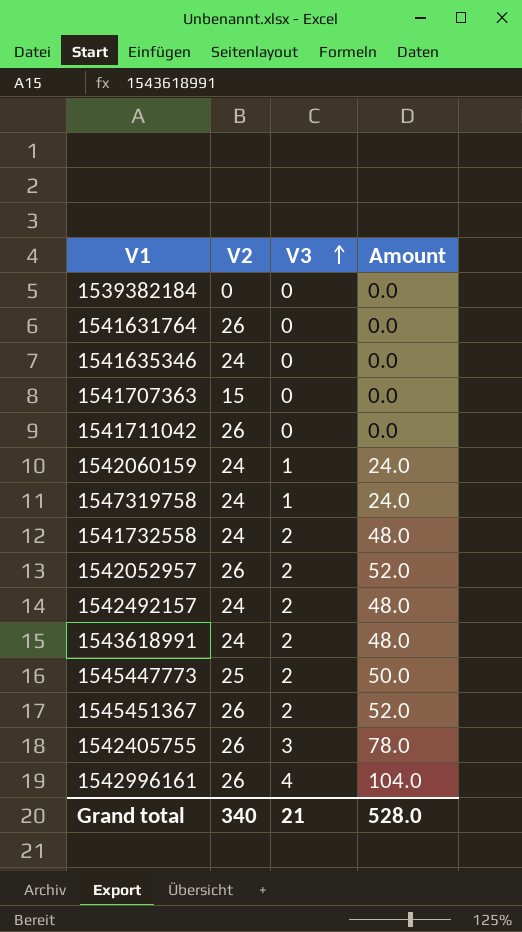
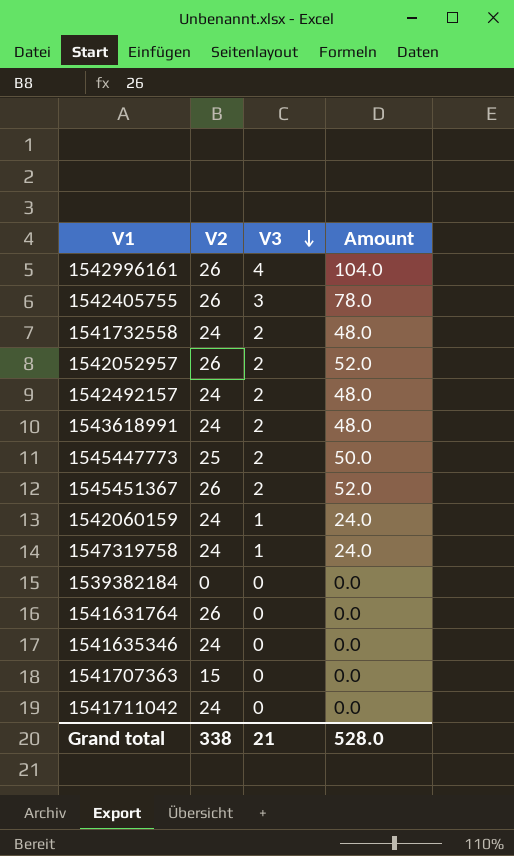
row order: V3 ascending -> V3 descending
1541711042 | V2: 26 -> 24
Grand total | V2: 340 -> 338

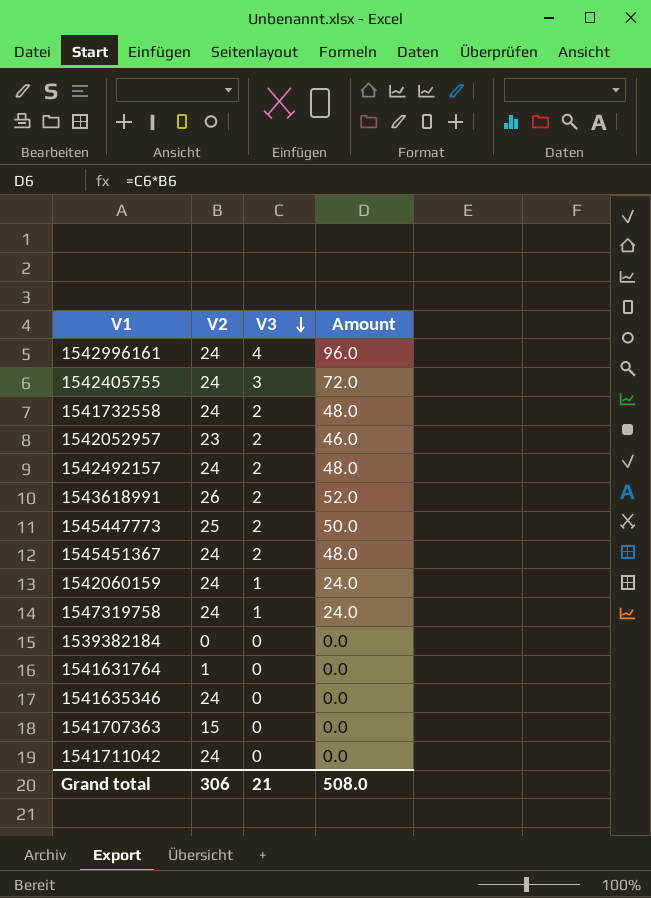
1542996161 | V2: 26 -> 24
1542996161 | Amount: 104.0 -> 96.0
1542405755 | V2: 26 -> 24
1542405755 | Amount: 78.0 -> 72.0
1542052957 | V2: 26 -> 23
1542052957 | Amount: 52.0 -> 46.0
1543618991 | V2: 24 -> 26
1543618991 | Amount: 48.0 -> 52.0
1545451367 | V2: 26 -> 24
1545451367 | Amount: 52.0 -> 48.0
1541631764 | V2: 26 -> 1
Grand total | V2: 338 -> 306
Grand total | Amount: 528.0 -> 508.0

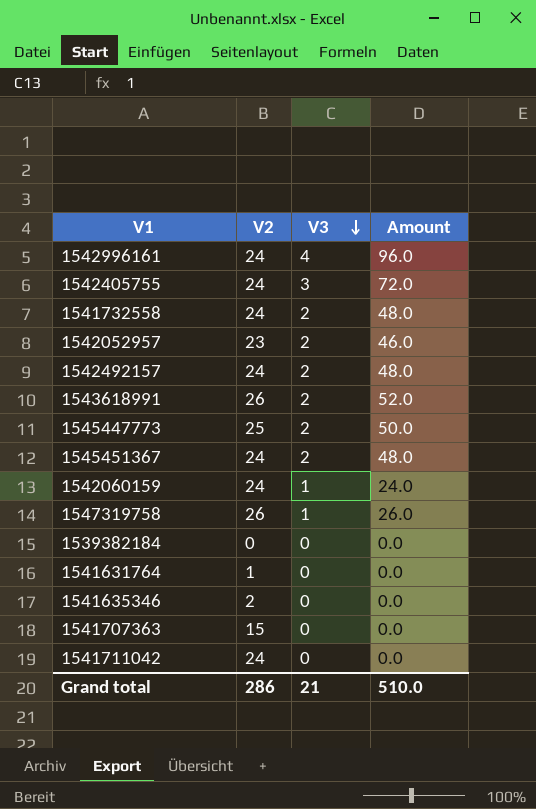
1547319758 | V2: 24 -> 26
1547319758 | Amount: 24.0 -> 26.0
1541635346 | V2: 24 -> 2
Grand total | V2: 306 -> 286
Grand total | Amount: 508.0 -> 510.0

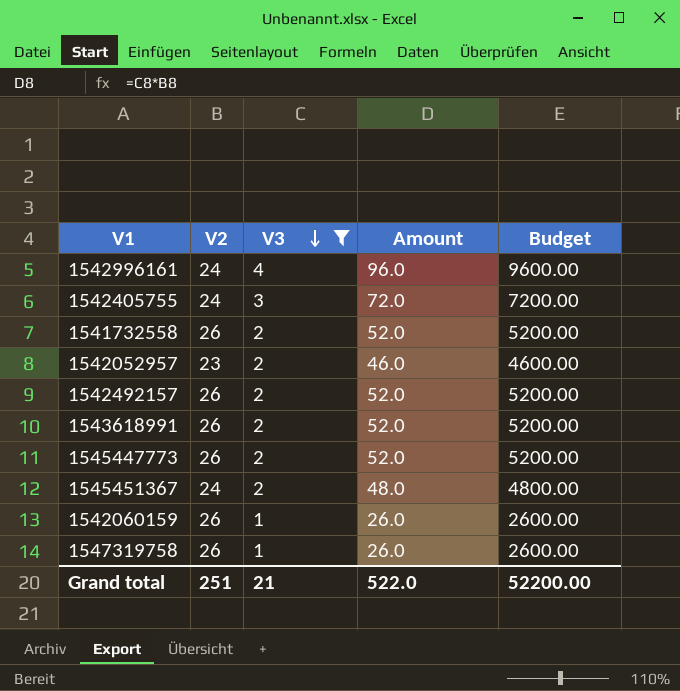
filter: none -> V3 != 0
column Budget | formula: none -> [Amount] * 100
1541732558 | V2: 24 -> 26
1541732558 | Amount: 48.0 -> 52.0
1542492157 | V2: 24 -> 26
1542492157 | Amount: 48.0 -> 52.0
1545447773 | V2: 25 -> 26
1545447773 | Amount: 50.0 -> 52.0
1542060159 | V2: 24 -> 26
1542060159 | Amount: 24.0 -> 26.0
Grand total | V2: 286 -> 251
Grand total | Amount: 510.0 -> 522.0

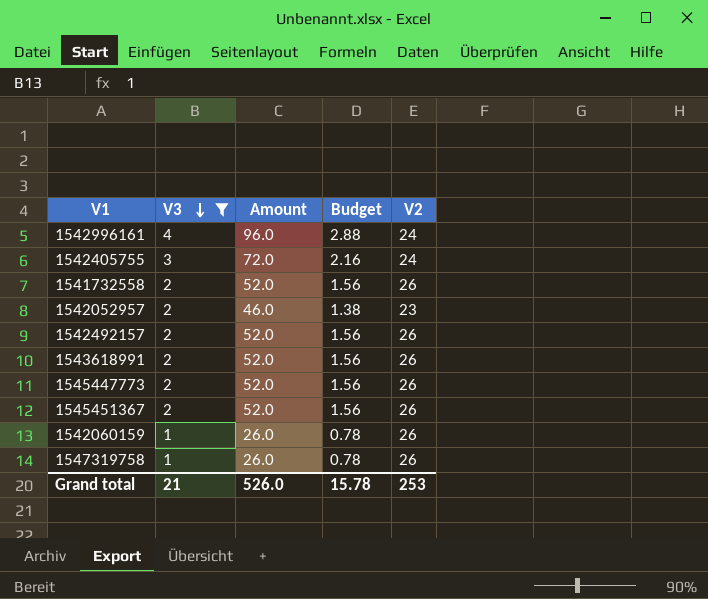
column Budget | formula: [Amount] * 100 -> [Amount] * 0.03
column V2 | position: 2 -> 5
1545451367 | Amount: 48.0 -> 52.0
1545451367 | V2: 24 -> 26
Grand total | Amount: 522.0 -> 526.0
Grand total | Budget: 52200.00 -> 15.78
Grand total | V2: 251 -> 253

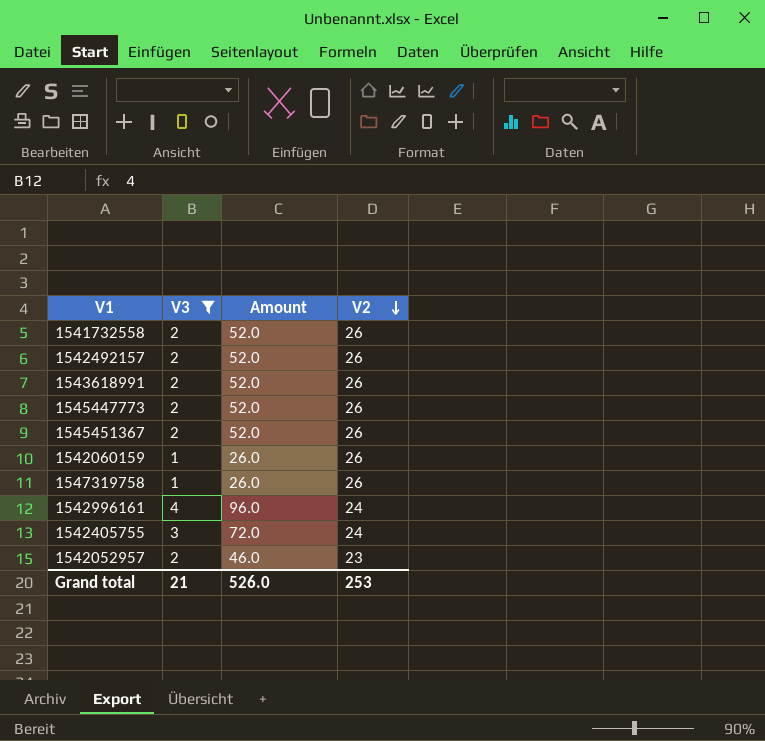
row order: V3 descending -> V2 descending
column Budget | formula: [Amount] * 0.03 -> none

